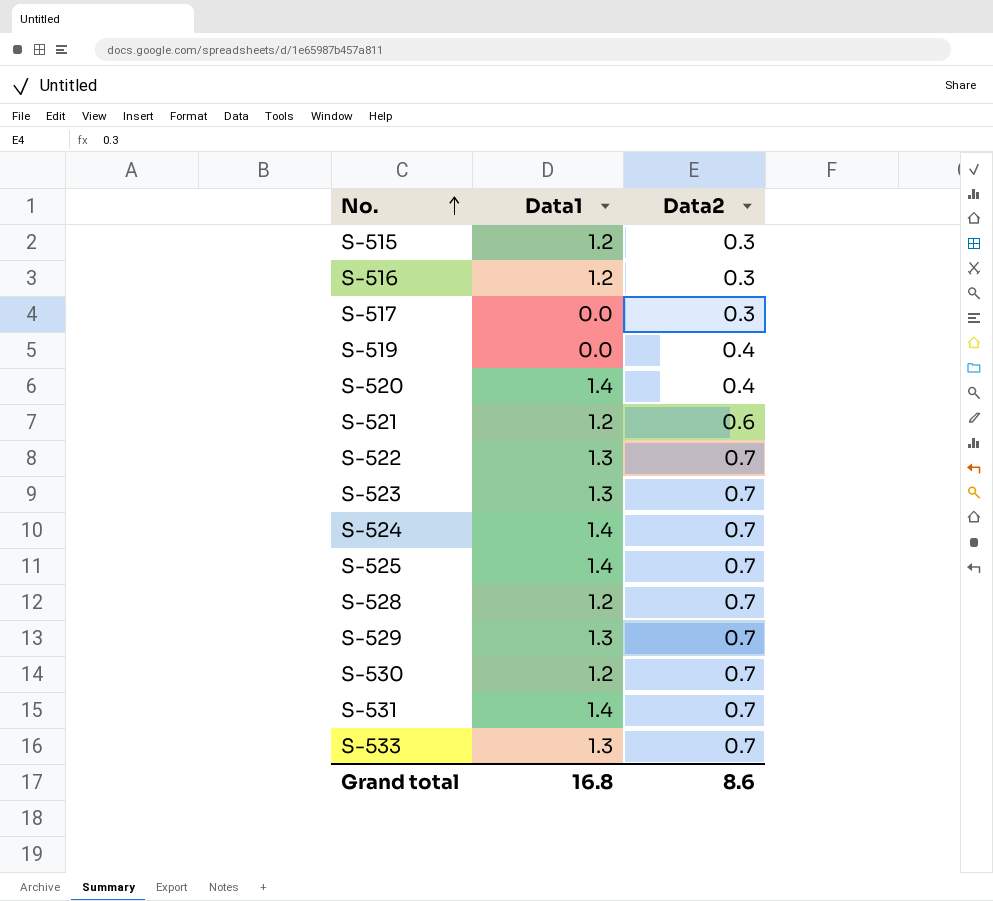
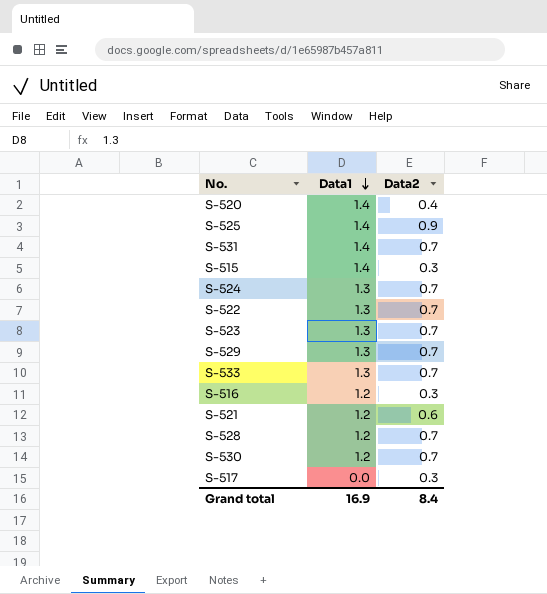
row order: No. ascending -> Data1 descending
row S-519: 0.0 | 0.4 -> none
S-525 | Data2: 0.7 -> 0.9
S-515 | Data1: 1.2 -> 1.4
S-524 | Data1: 1.4 -> 1.3
Grand total | Data1: 16.8 -> 16.9
Grand total | Data2: 8.6 -> 8.4

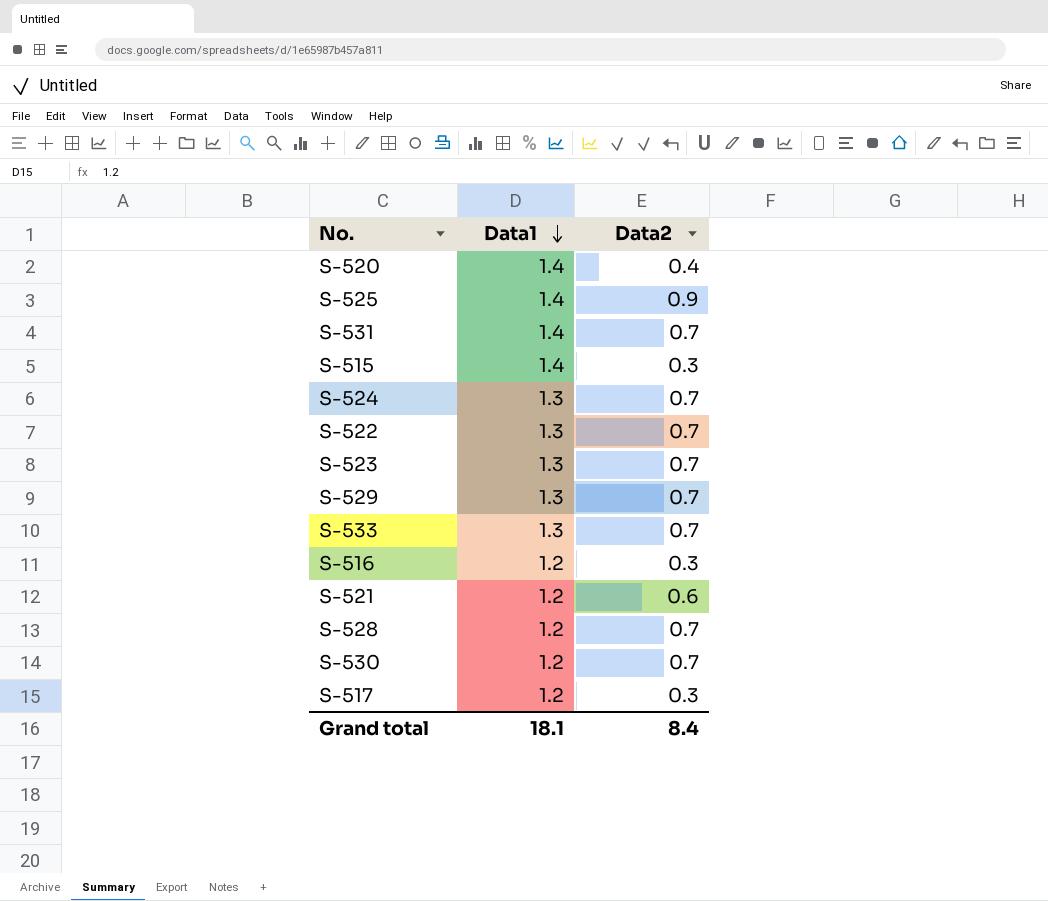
S-517 | Data1: 0.0 -> 1.2
Grand total | Data1: 16.9 -> 18.1

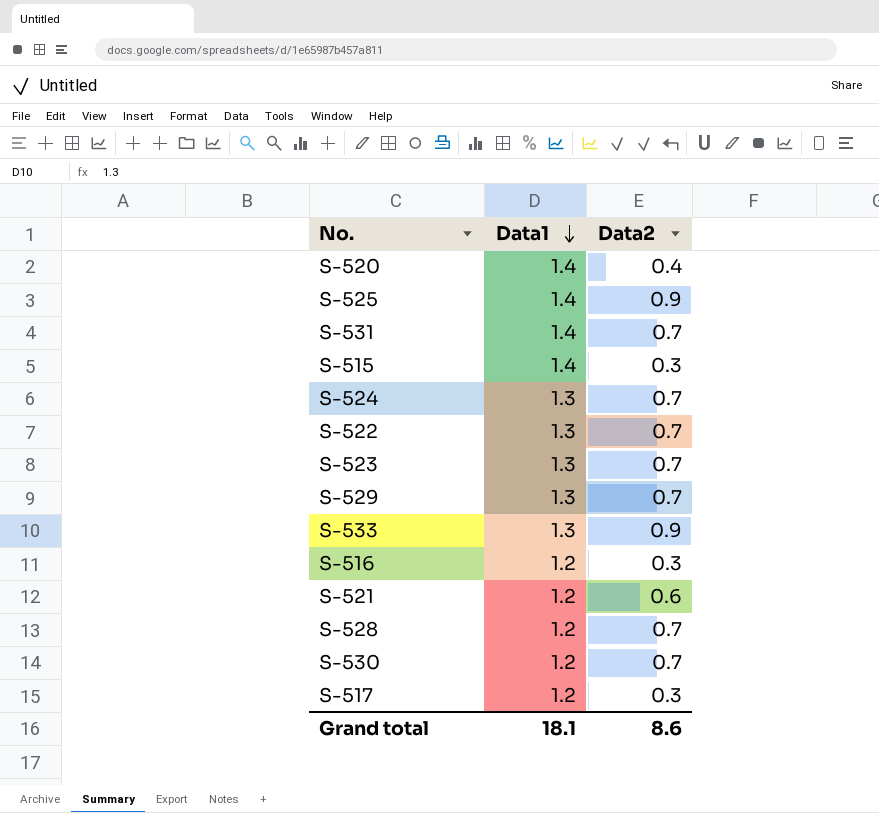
S-533 | Data2: 0.7 -> 0.9
Grand total | Data2: 8.4 -> 8.6

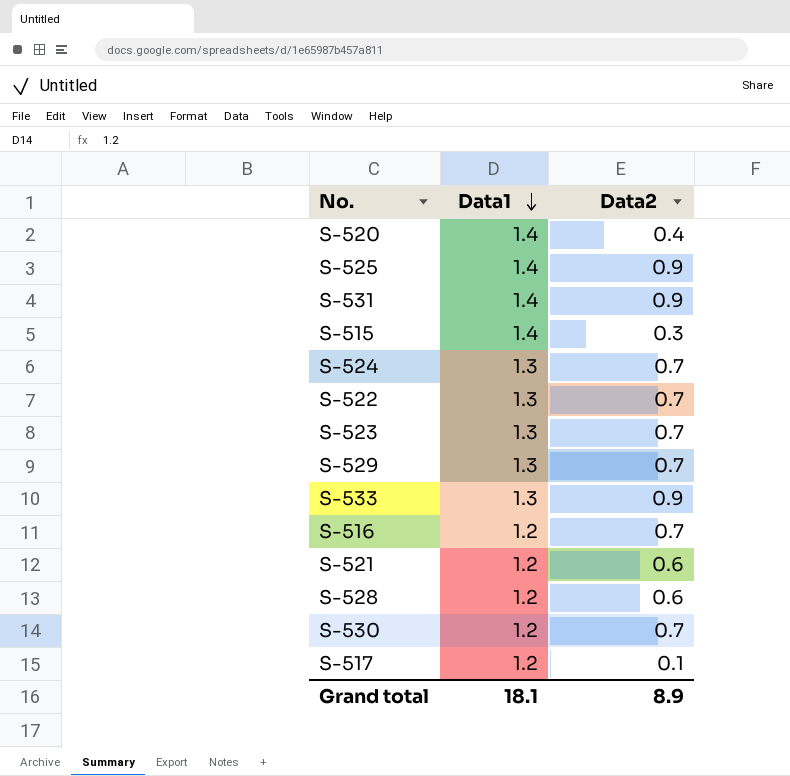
S-531 | Data2: 0.7 -> 0.9
S-516 | Data2: 0.3 -> 0.7
S-528 | Data2: 0.7 -> 0.6
S-517 | Data2: 0.3 -> 0.1
Grand total | Data2: 8.6 -> 8.9

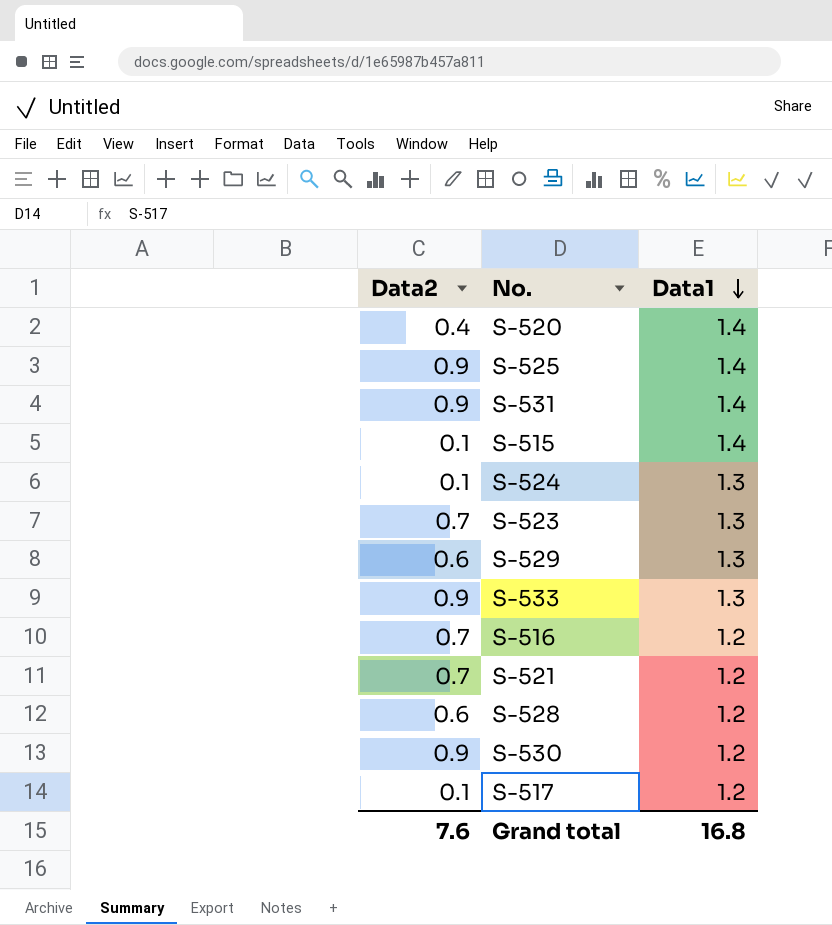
column Data2 | position: 3 -> 1
row S-522: 1.3 | 0.7 -> none
S-515 | Data2: 0.3 -> 0.1
S-524 | Data2: 0.7 -> 0.1
S-529 | Data2: 0.7 -> 0.6
S-521 | Data2: 0.6 -> 0.7
S-530 | Data2: 0.7 -> 0.9
Grand total | Data2: 8.9 -> 7.6
Grand total | Data1: 18.1 -> 16.8

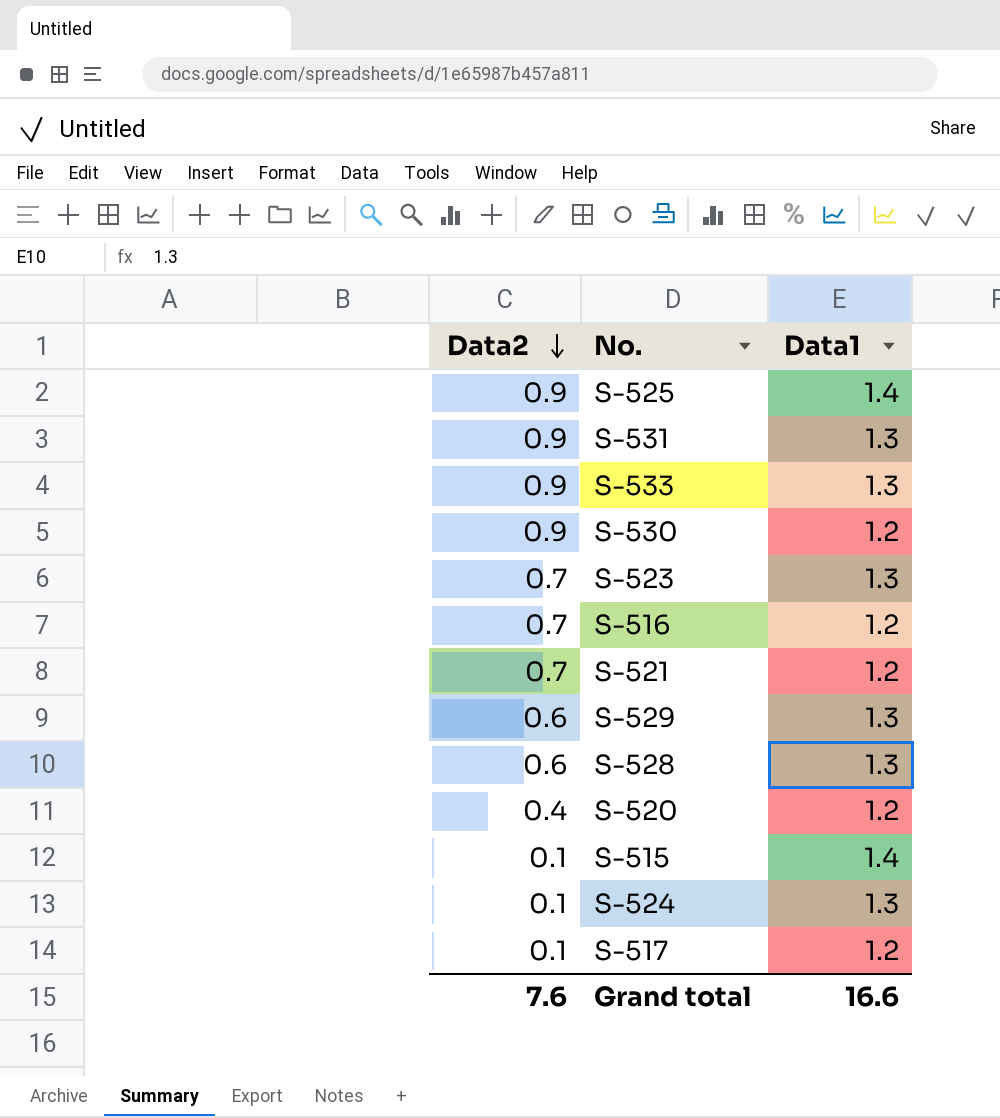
row order: Data1 descending -> Data2 descending
S-531 | Data1: 1.4 -> 1.3
S-528 | Data1: 1.2 -> 1.3
S-520 | Data1: 1.4 -> 1.2
Grand total | Data1: 16.8 -> 16.6

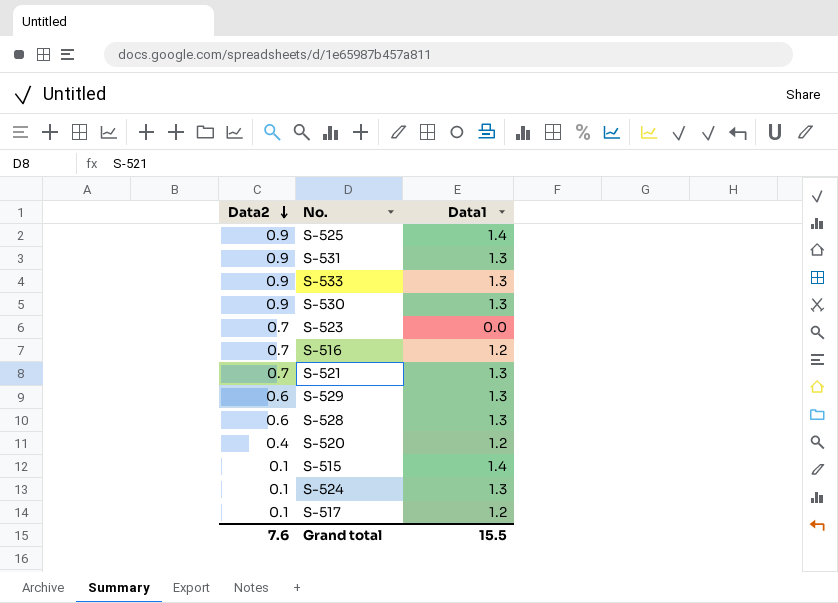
S-530 | Data1: 1.2 -> 1.3
S-523 | Data1: 1.3 -> 0.0
S-521 | Data1: 1.2 -> 1.3
Grand total | Data1: 16.6 -> 15.5

